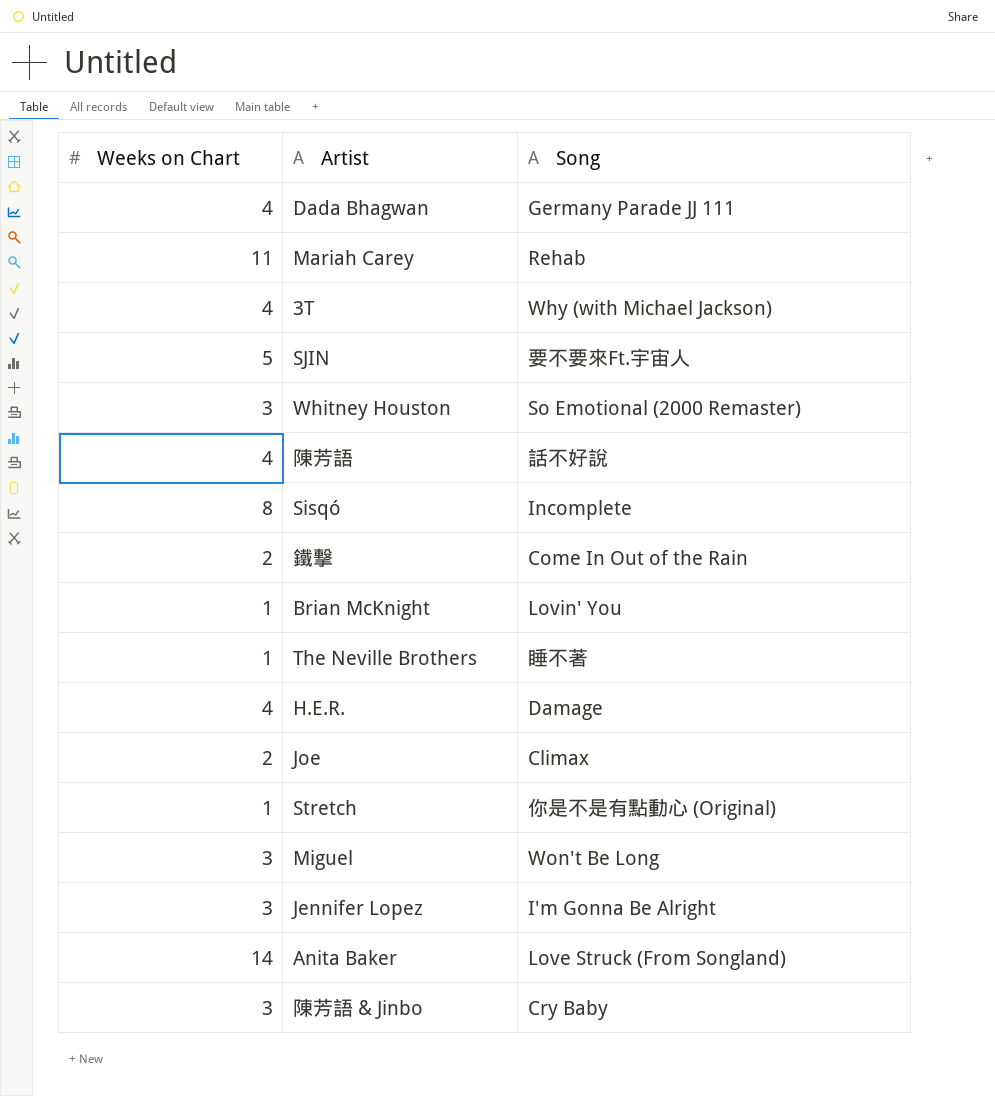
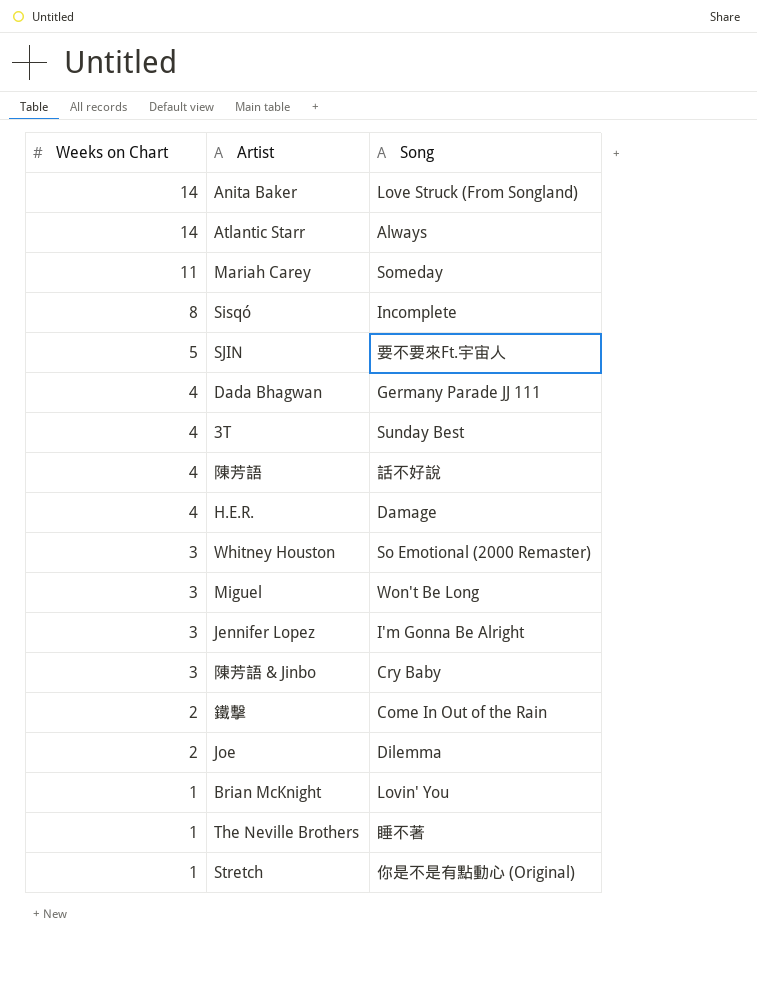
row order: none -> Weeks on Chart descending
row Atlantic Starr: none -> 14 | Always
Mariah Carey | Song: Rehab -> Someday
3T | Song: Why (with Michael Jackson) -> Sunday Best
Joe | Song: Climax -> Dilemma

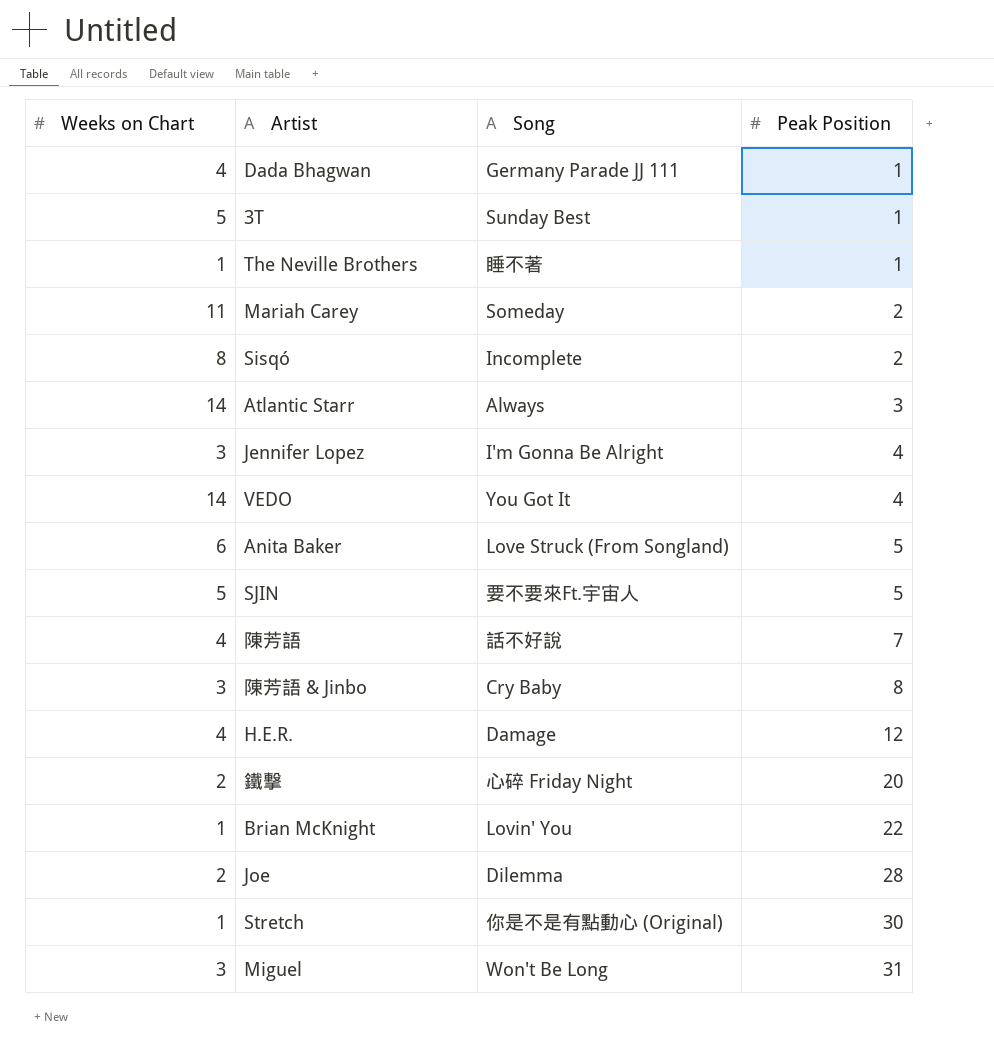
row order: Weeks on Chart descending -> Peak Position ascending
column Peak Position | position: none -> 4
row Whitney Houston: 3 | So Emotional (2000 Remaster) -> none
3T | Weeks on Chart: 4 -> 5
row VEDO: none -> 14 | You Got It | 4
Anita Baker | Weeks on Chart: 14 -> 6
鐵撃 | Song: Come In Out of the Rain -> 心碎 Friday Night

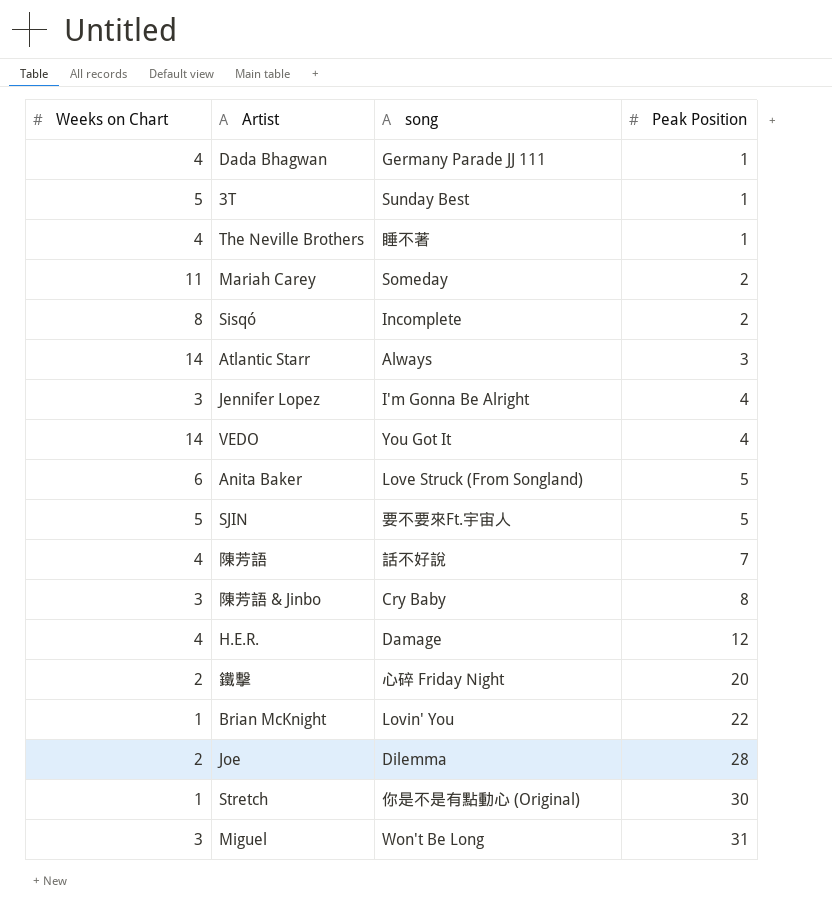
column name: Song -> song
The Neville Brothers | Weeks on Chart: 1 -> 4

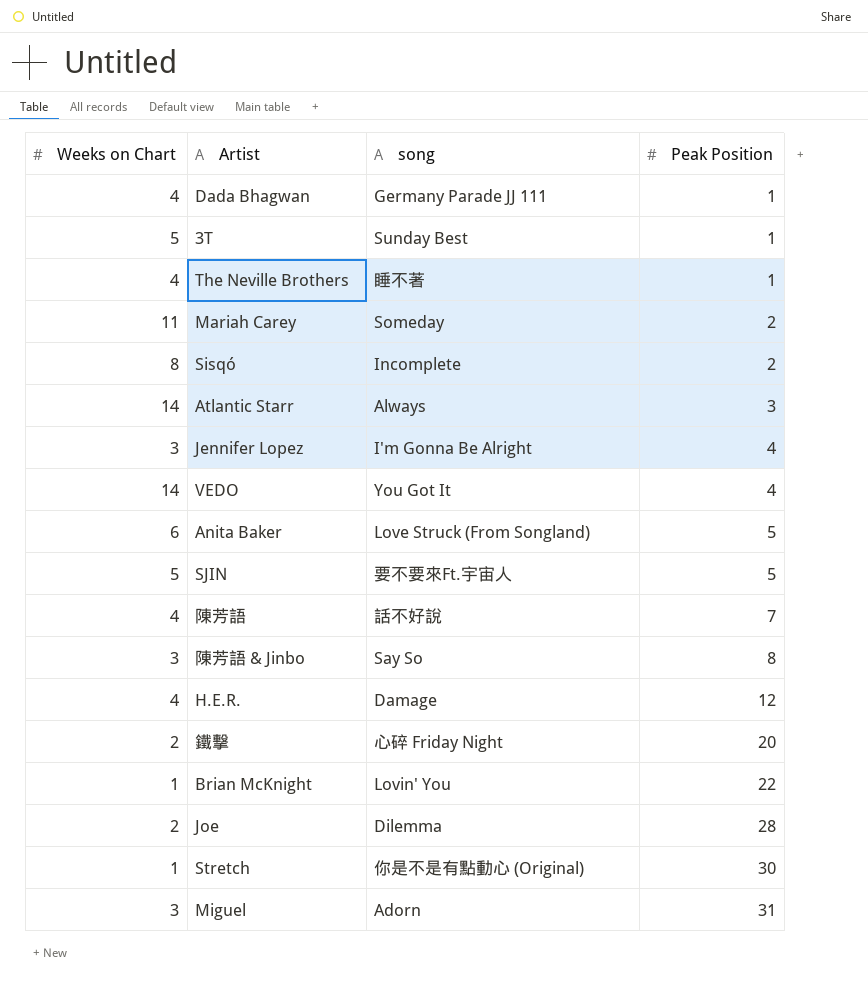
陳芳語 & Jinbo | song: Cry Baby -> Say So
Miguel | song: Won't Be Long -> Adorn

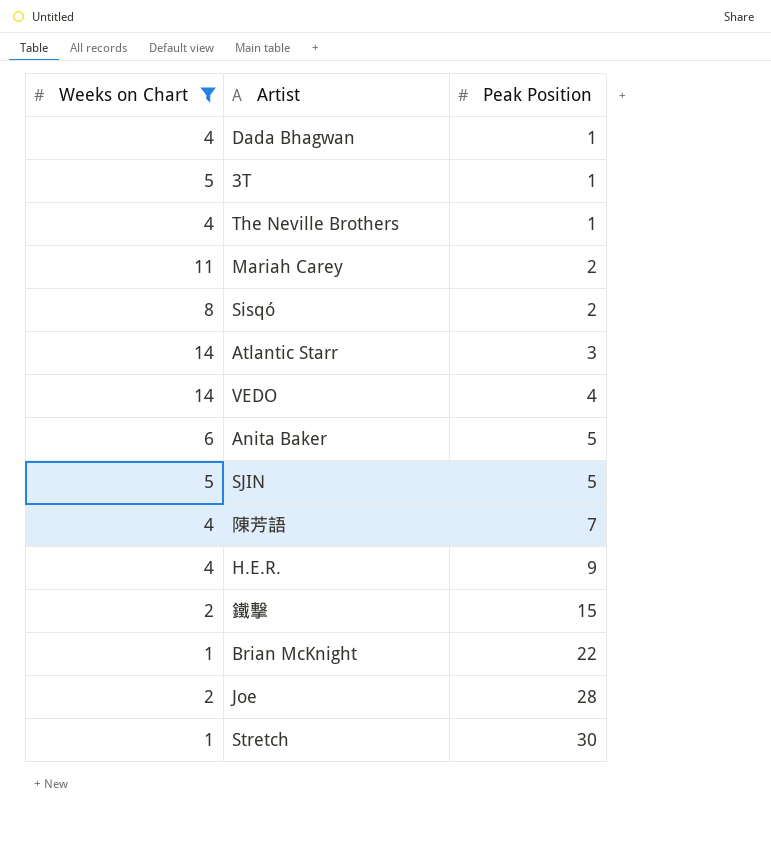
filter: none -> Weeks on Chart != 3
column song | position: 3 -> none
H.E.R. | Peak Position: 12 -> 9
鐵撃 | Peak Position: 20 -> 15

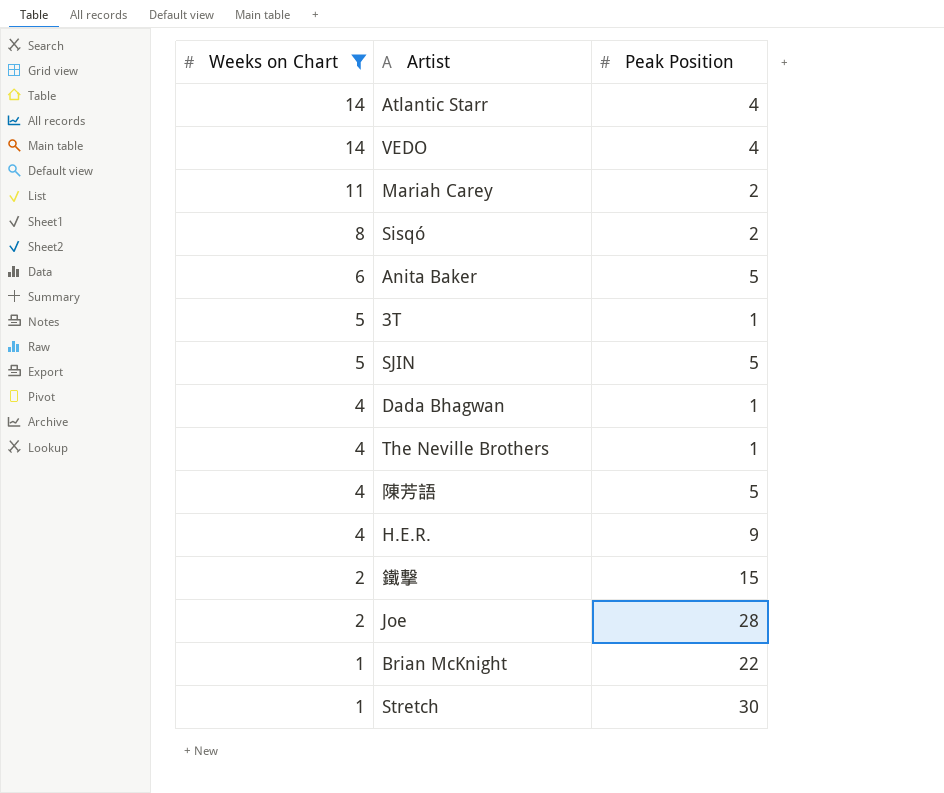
row order: Peak Position ascending -> Weeks on Chart descending
Atlantic Starr | Peak Position: 3 -> 4
陳芳語 | Peak Position: 7 -> 5

